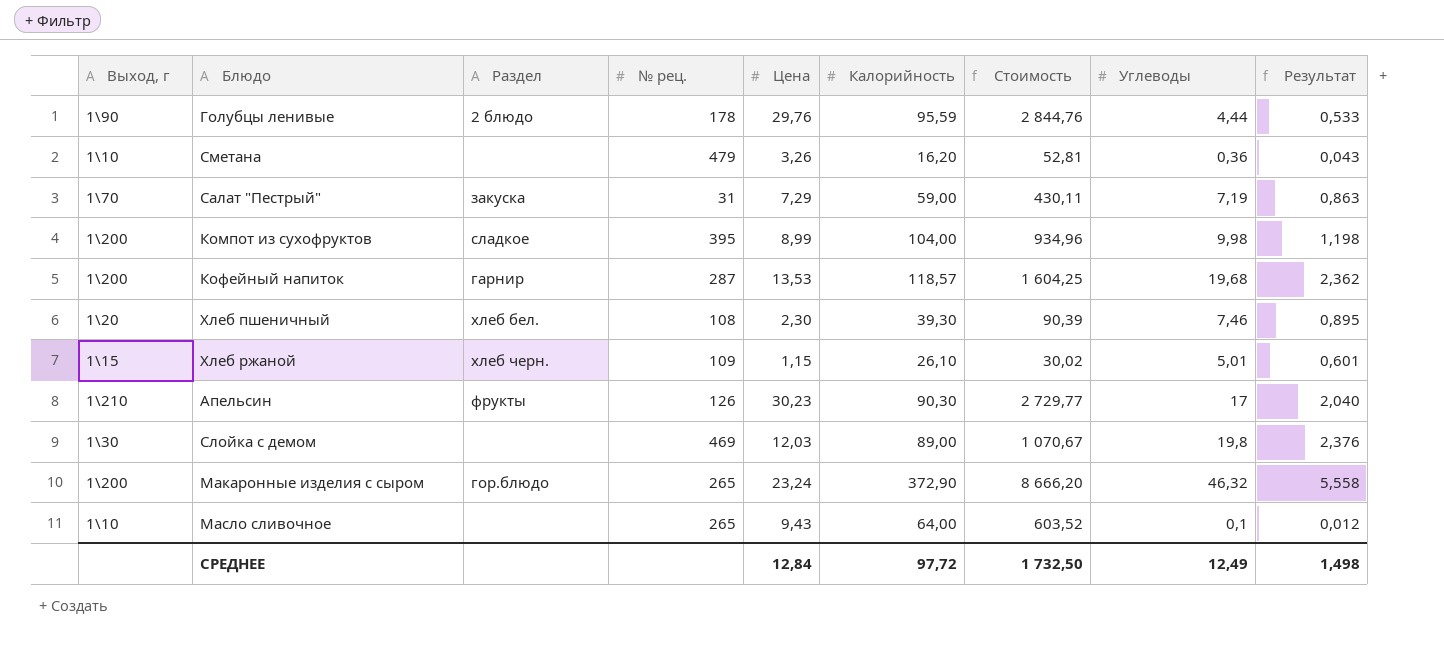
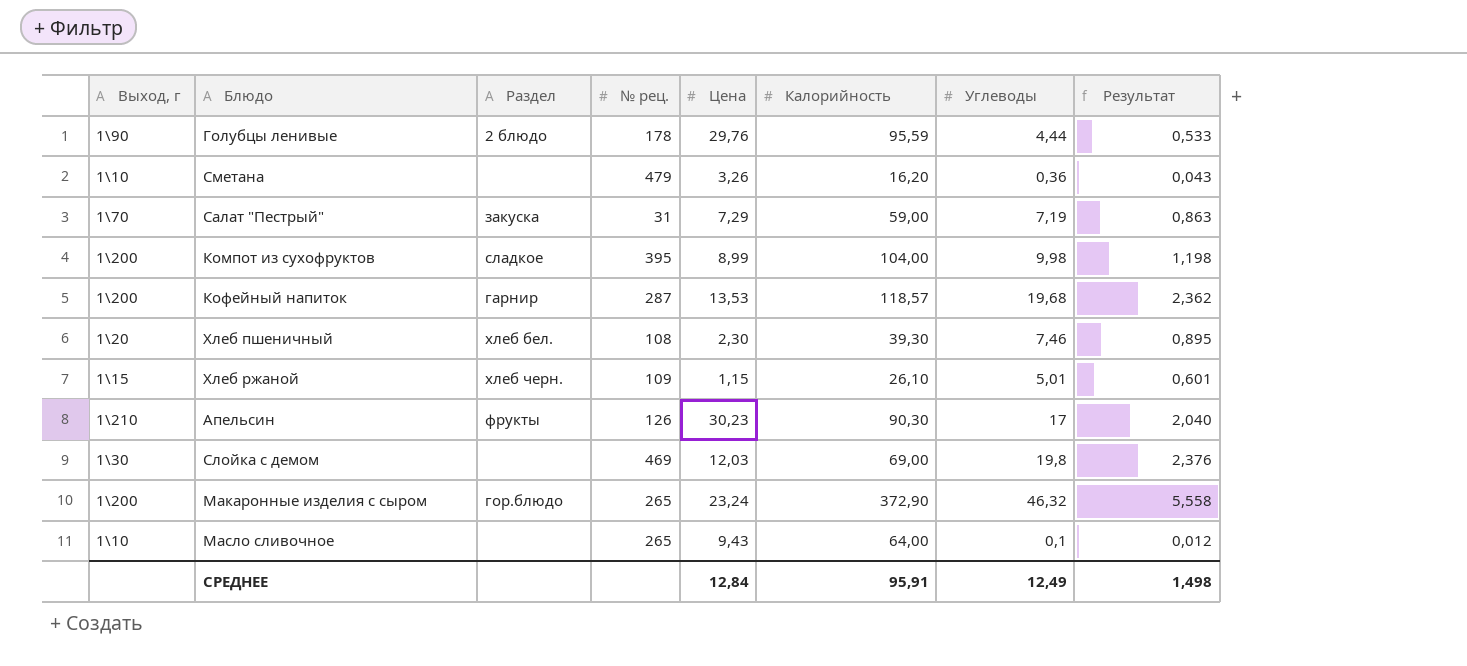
column Стоимость | formula: [Цена] * [Калорийность] -> none
Слойка с демом | Калорийность: 89,00 -> 69,00
СРЕДНЕЕ | Калорийность: 97,72 -> 95,91

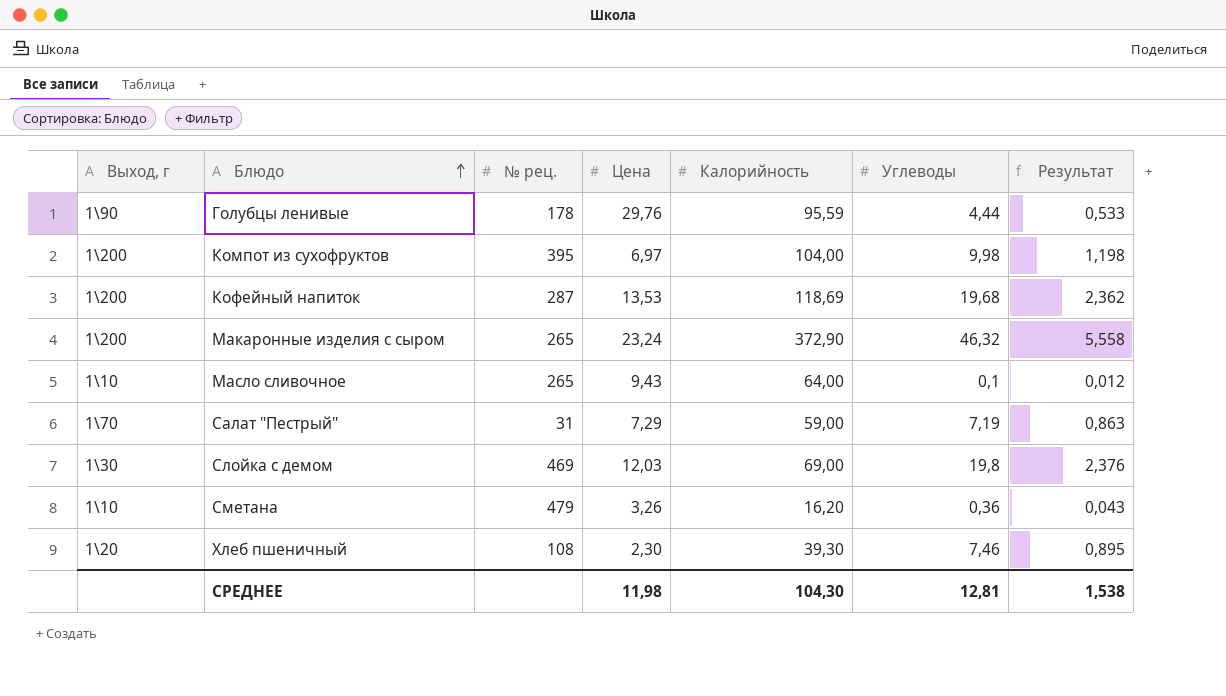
row order: none -> Блюдо ascending
column Раздел | position: 3 -> none
row Хлеб ржаной: 1\15 | хлеб черн. | 109 | 1,15 | 26,10 | 5,01 | 0,601 -> none
row Апельсин: 1\210 | фрукты | 126 | 30,23 | 90,30 | 17 | 2,040 -> none
Компот из сухофруктов | Цена: 8,99 -> 6,97
Кофейный напиток | Калорийность: 118,57 -> 118,69
СРЕДНЕЕ | Цена: 12,84 -> 11,98
СРЕДНЕЕ | Калорийность: 95,91 -> 104,30
СРЕДНЕЕ | Углеводы: 12,49 -> 12,81
СРЕДНЕЕ | Результат: 1,498 -> 1,538

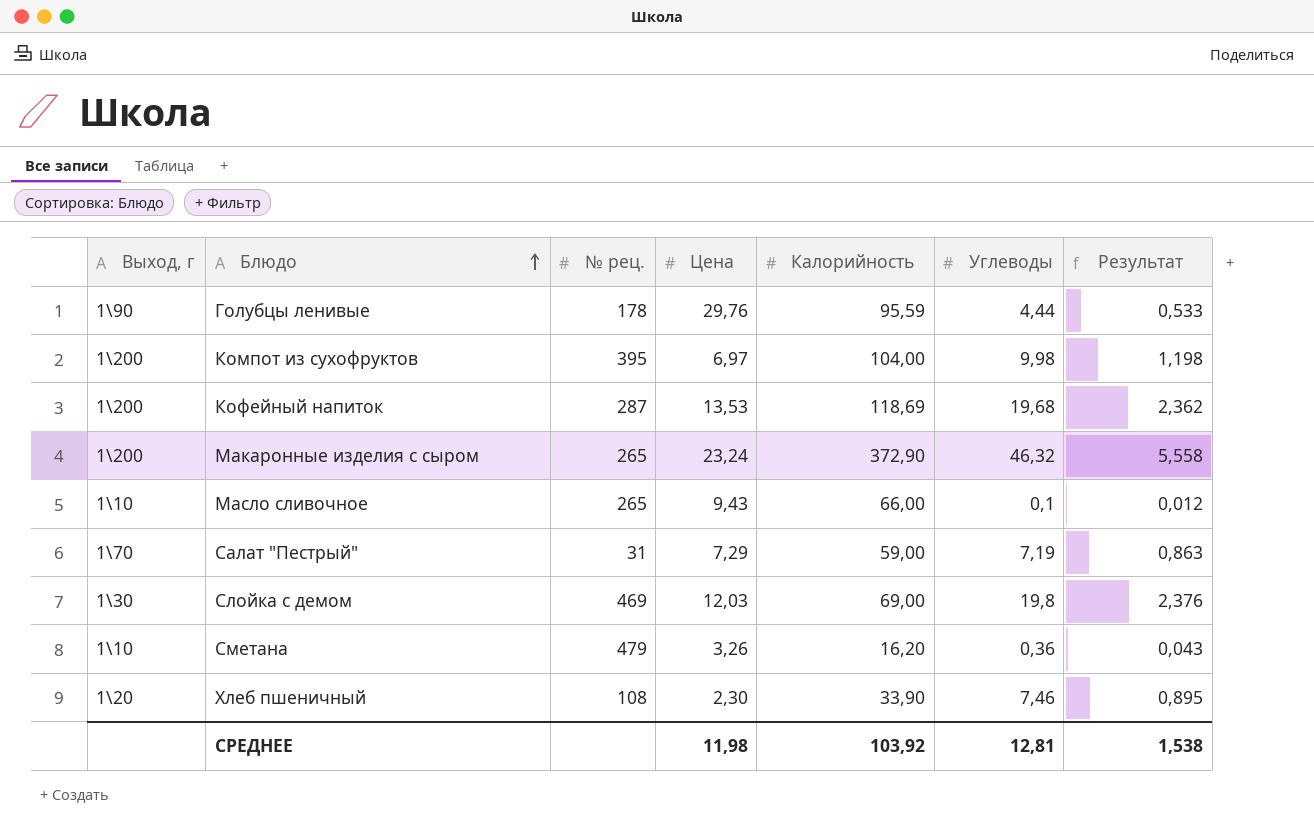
Масло сливочное | Калорийность: 64,00 -> 66,00
Хлеб пшеничный | Калорийность: 39,30 -> 33,90
СРЕДНЕЕ | Калорийность: 104,30 -> 103,92

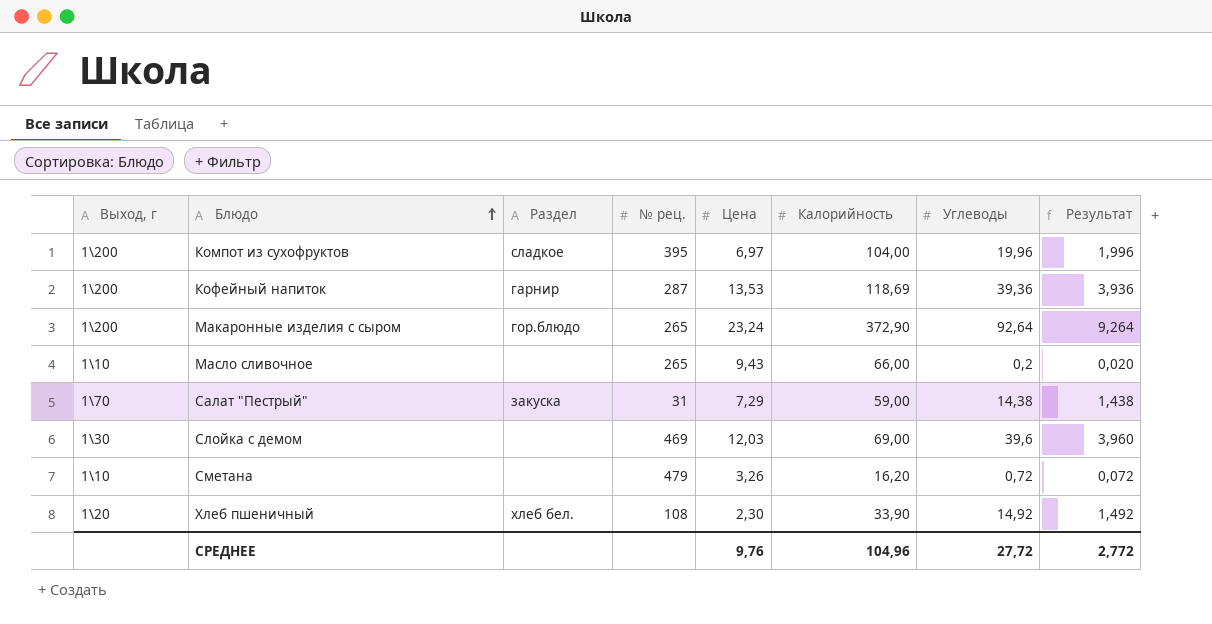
column Раздел | position: none -> 3
column Результат | formula: [Углеводы] * 0,12 -> [Углеводы] * 0,1
row Голубцы ленивые: 1\90 | 178 | 29,76 | 95,59 | 4,44 | 0,533 -> none
Компот из сухофруктов | Углеводы: 9,98 -> 19,96
Кофейный напиток | Углеводы: 19,68 -> 39,36
Макаронные изделия с сыром | Углеводы: 46,32 -> 92,64
Масло сливочное | Углеводы: 0,1 -> 0,2
Салат "Пестрый" | Углеводы: 7,19 -> 14,38
Слойка с демом | Углеводы: 19,8 -> 39,6
Сметана | Углеводы: 0,36 -> 0,72
Хлеб пшеничный | Углеводы: 7,46 -> 14,92
СРЕДНЕЕ | Цена: 11,98 -> 9,76
СРЕДНЕЕ | Калорийность: 103,92 -> 104,96
СРЕДНЕЕ | Углеводы: 12,81 -> 27,72
СРЕДНЕЕ | Результат: 1,538 -> 2,772

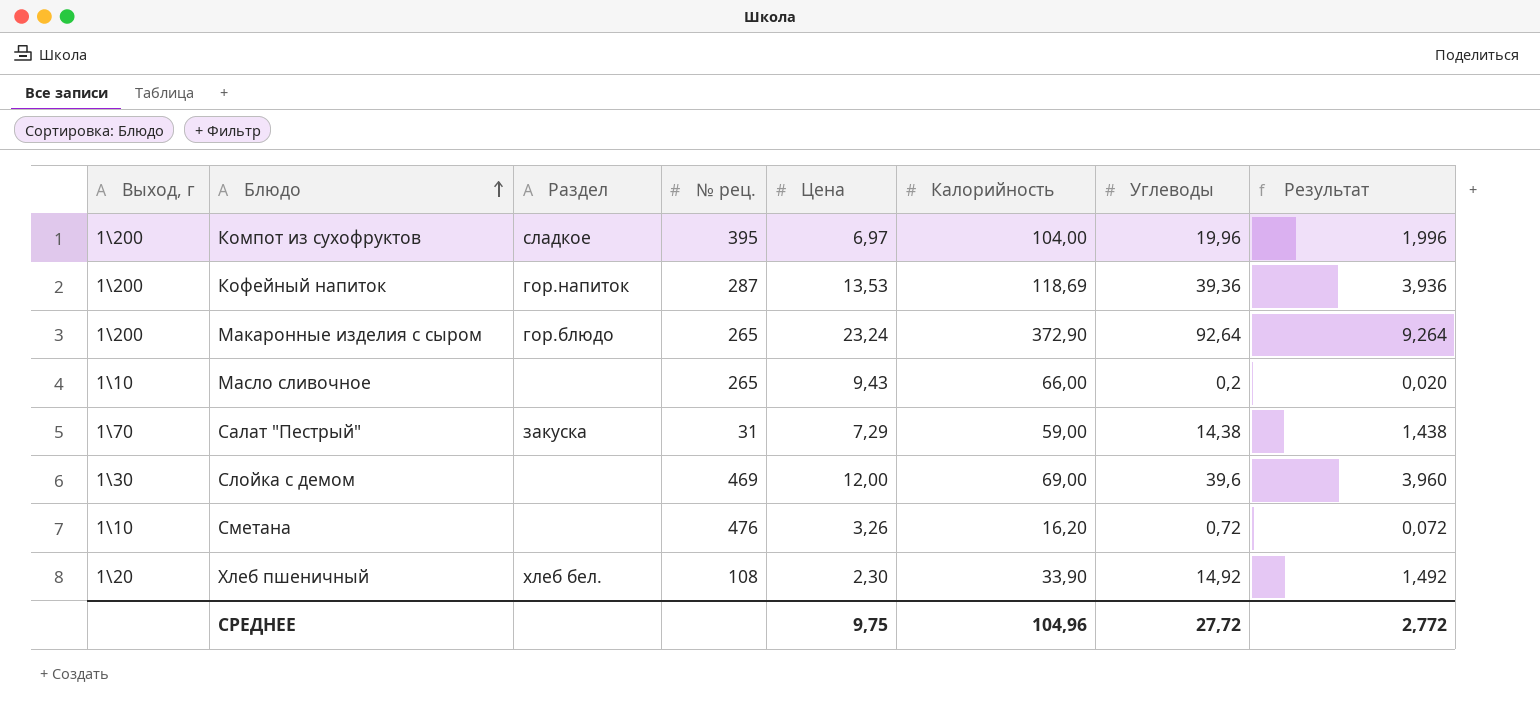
Кофейный напиток | Раздел: гарнир -> гор.напиток
Слойка с демом | Цена: 12,03 -> 12,00
Сметана | № рец.: 479 -> 476
СРЕДНЕЕ | Цена: 9,76 -> 9,75

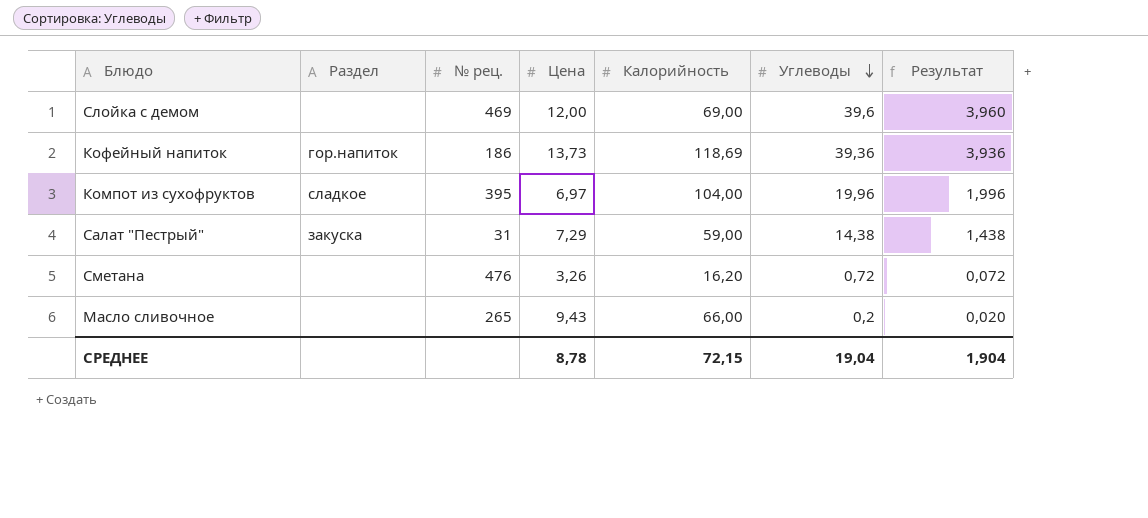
row order: Блюдо ascending -> Углеводы descending
column Выход, г | position: 1 -> none
row Макаронные изделия с сыром: 1\200 | гор.блюдо | 265 | 23,24 | 372,90 | 92,64 | 9,264 -> none
row Хлеб пшеничный: 1\20 | хлеб бел. | 108 | 2,30 | 33,90 | 14,92 | 1,492 -> none
Кофейный напиток | № рец.: 287 -> 186
Кофейный напиток | Цена: 13,53 -> 13,73
СРЕДНЕЕ | Цена: 9,75 -> 8,78
СРЕДНЕЕ | Калорийность: 104,96 -> 72,15
СРЕДНЕЕ | Углеводы: 27,72 -> 19,04
СРЕДНЕЕ | Результат: 2,772 -> 1,904

